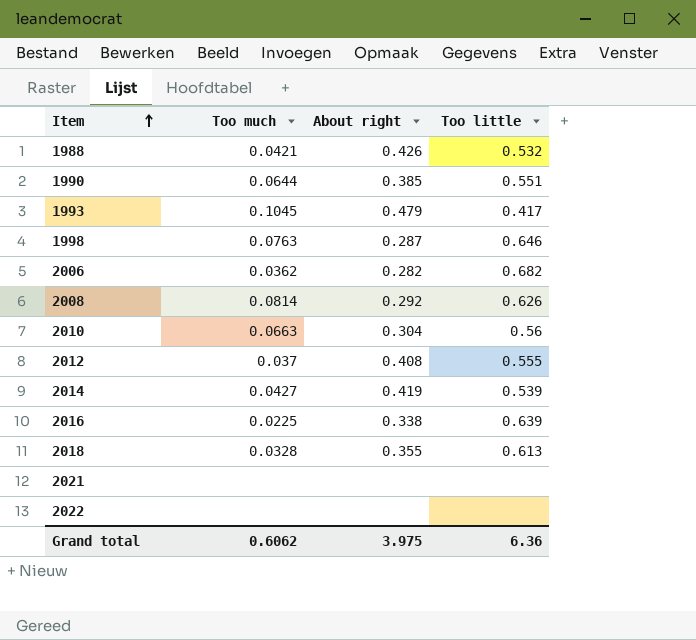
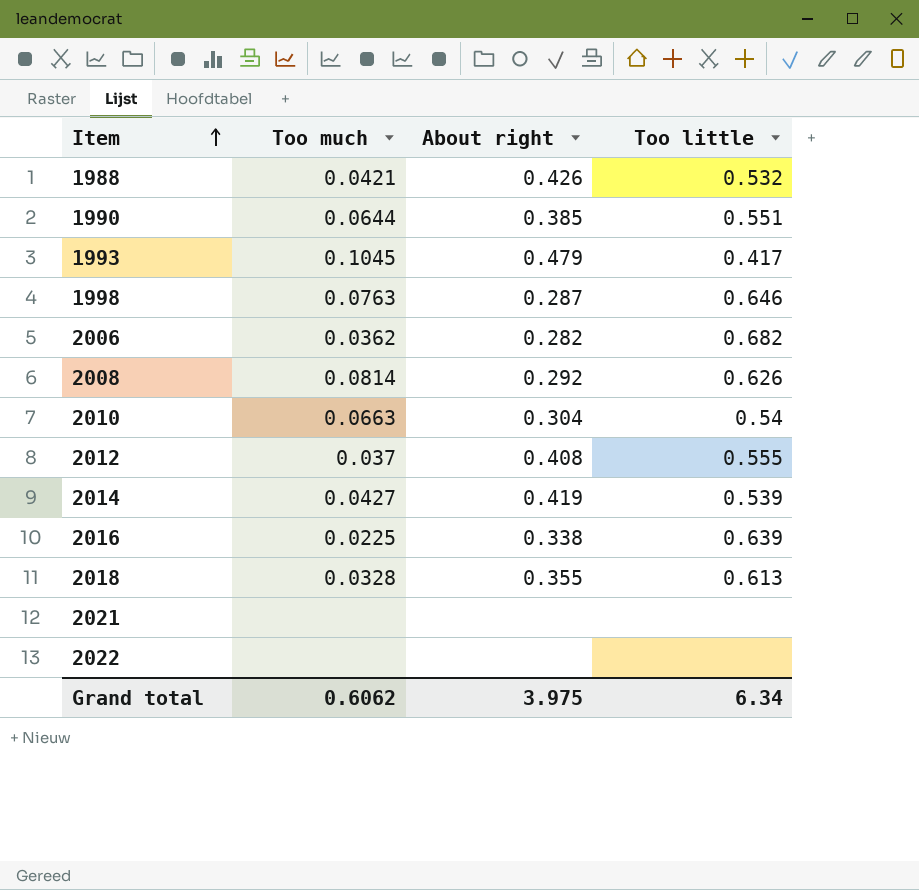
2010 | Too little: 0.56 -> 0.54
Grand total | Too little: 6.36 -> 6.34

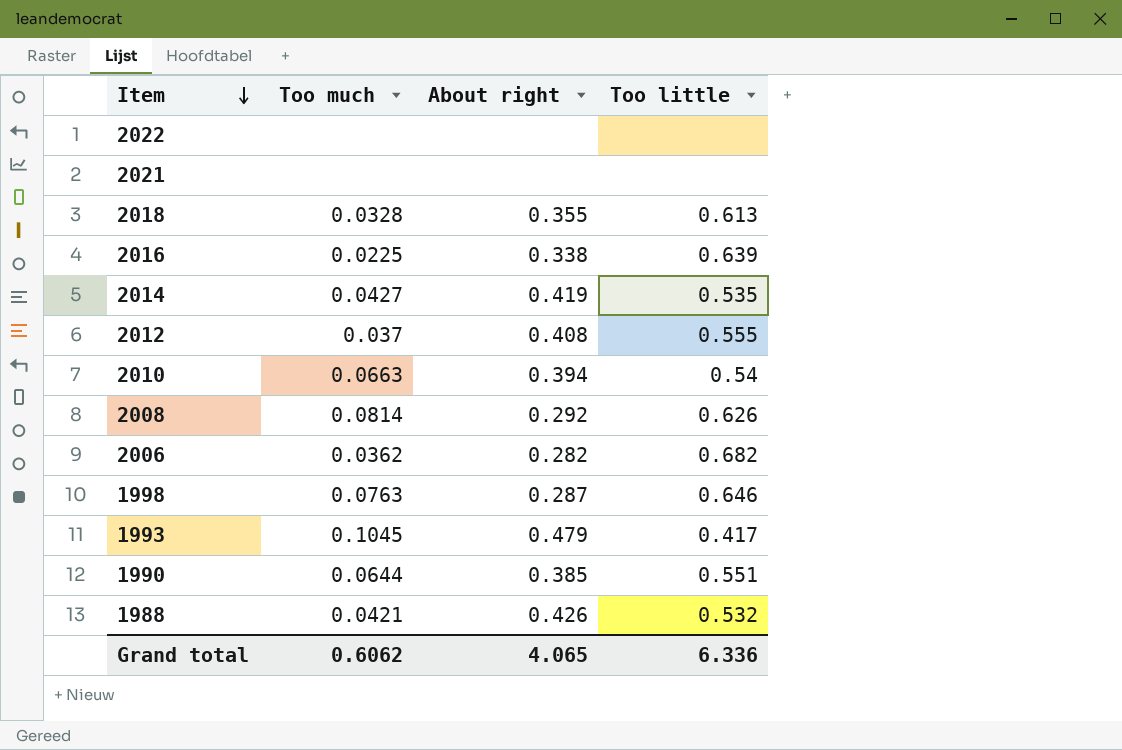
row order: Item ascending -> Item descending
2014 | Too little: 0.539 -> 0.535
2010 | About right: 0.304 -> 0.394
Grand total | About right: 3.975 -> 4.065
Grand total | Too little: 6.34 -> 6.336

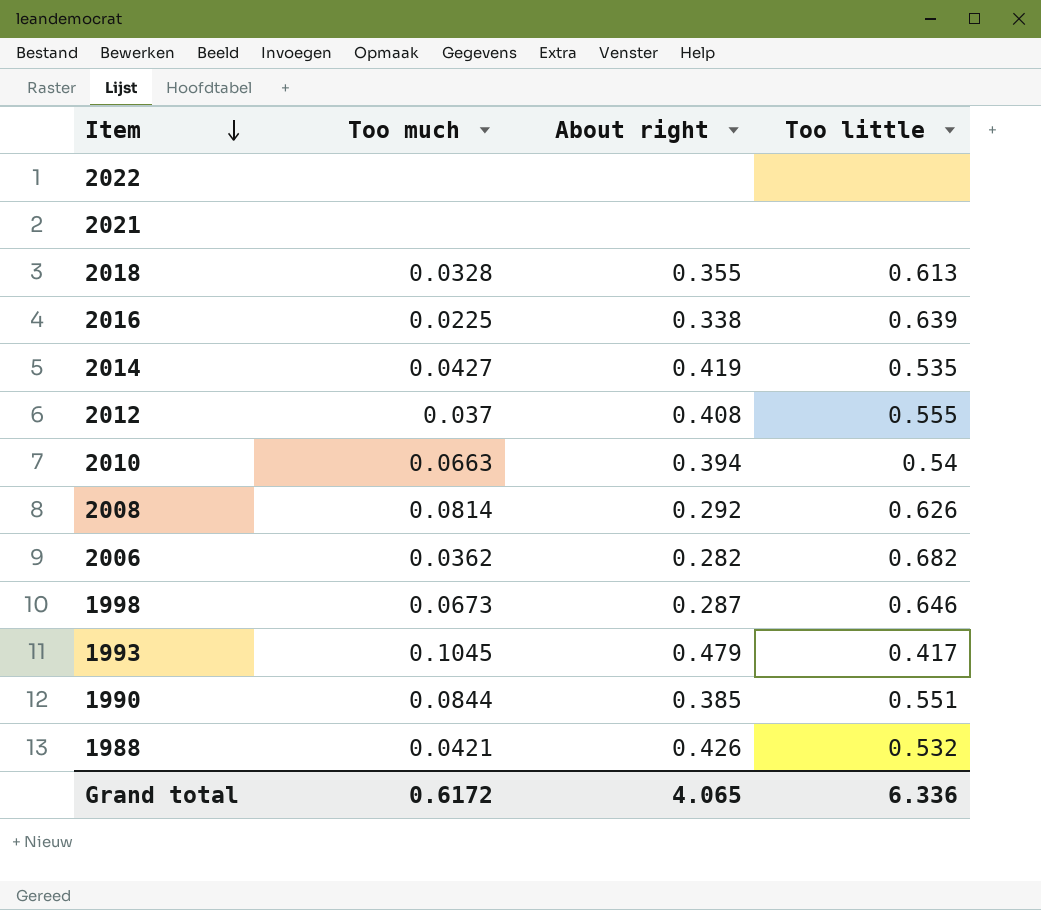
1998 | Too much: 0.0763 -> 0.0673
1990 | Too much: 0.0644 -> 0.0844
Grand total | Too much: 0.6062 -> 0.6172

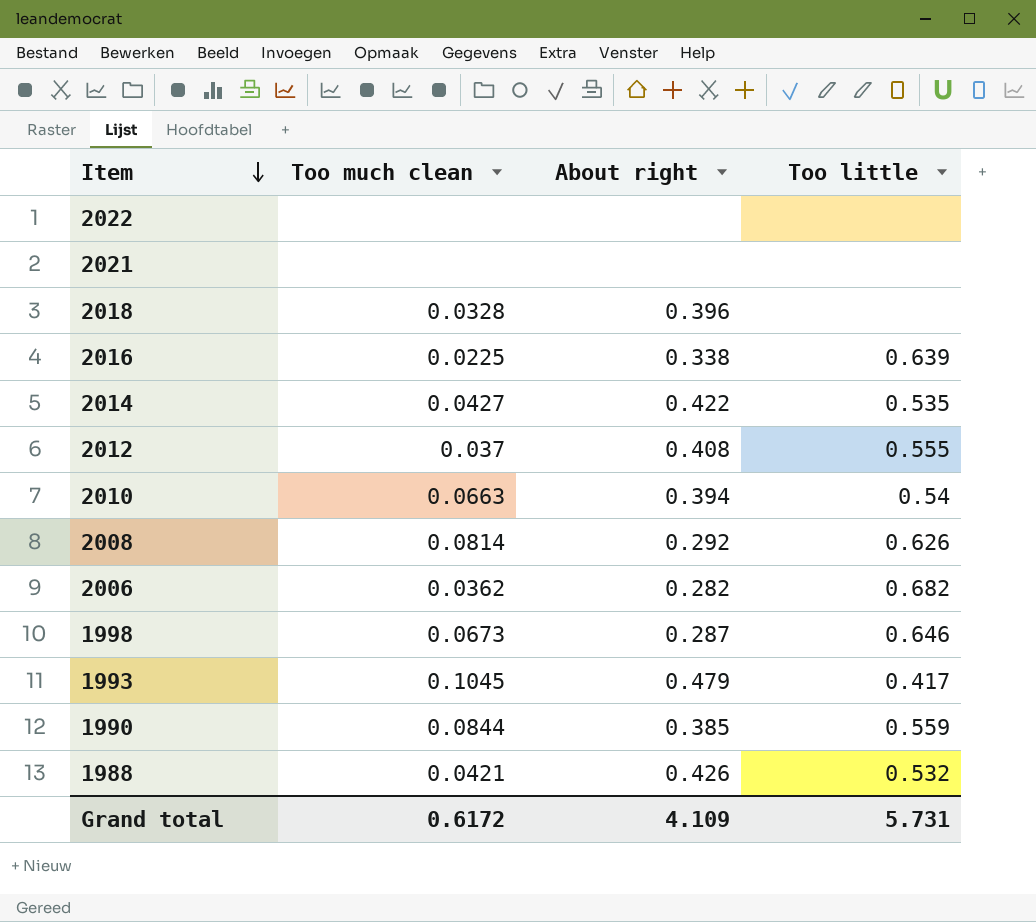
column name: Too much -> Too much clean
2018 | About right: 0.355 -> 0.396
2018 | Too little: 0.613 -> none
2014 | About right: 0.419 -> 0.422
1990 | Too little: 0.551 -> 0.559
Grand total | About right: 4.065 -> 4.109
Grand total | Too little: 6.336 -> 5.731

